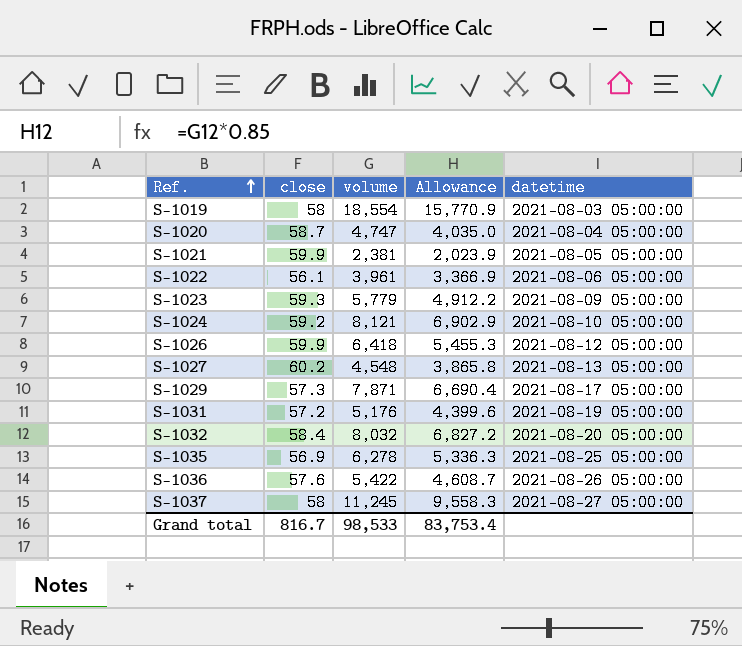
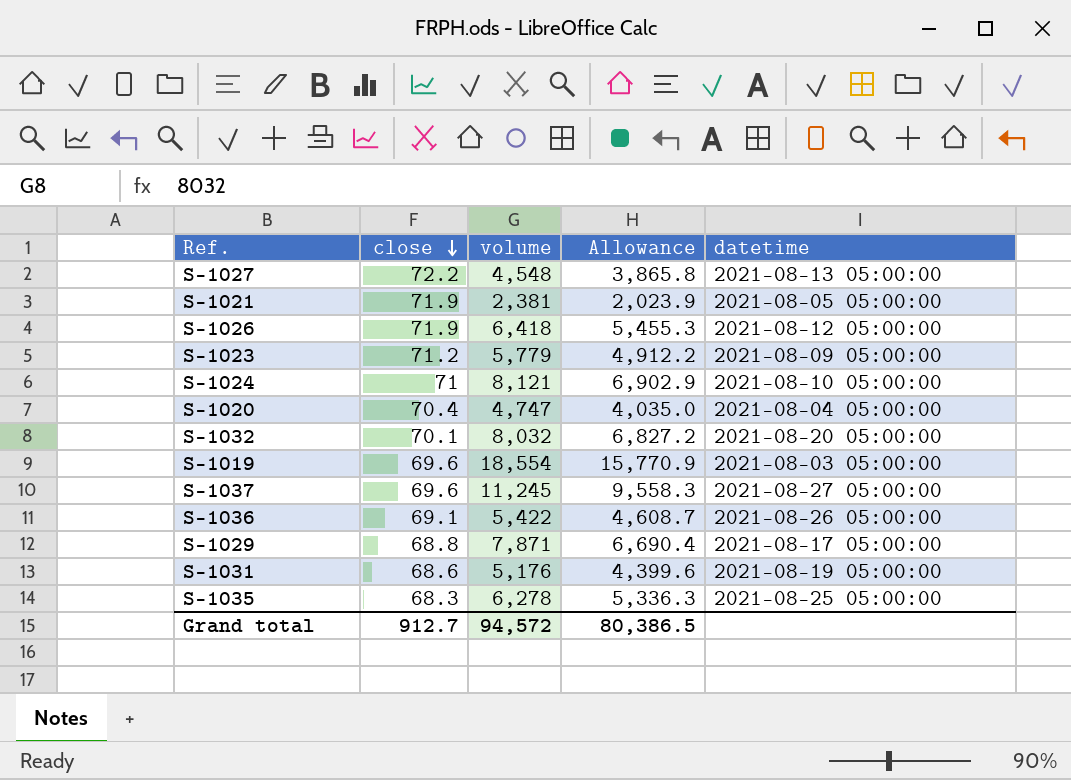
row order: Ref. ascending -> close descending
row S-1022: 56.1 | 3,961 | 3,366.9 | 2021-08-06 05:00:00 -> none
S-1027 | close: 60.2 -> 72.2
S-1021 | close: 59.9 -> 71.9
S-1026 | close: 59.9 -> 71.9
S-1023 | close: 59.3 -> 71.2
S-1024 | close: 59.2 -> 71
S-1020 | close: 58.7 -> 70.4
S-1032 | close: 58.4 -> 70.1
S-1019 | close: 58 -> 69.6
S-1037 | close: 58 -> 69.6
S-1036 | close: 57.6 -> 69.1
S-1029 | close: 57.3 -> 68.8
S-1031 | close: 57.2 -> 68.6
S-1035 | close: 56.9 -> 68.3
Grand total | close: 816.7 -> 912.7
Grand total | volume: 98,533 -> 94,572
Grand total | Allowance: 83,753.4 -> 80,386.5

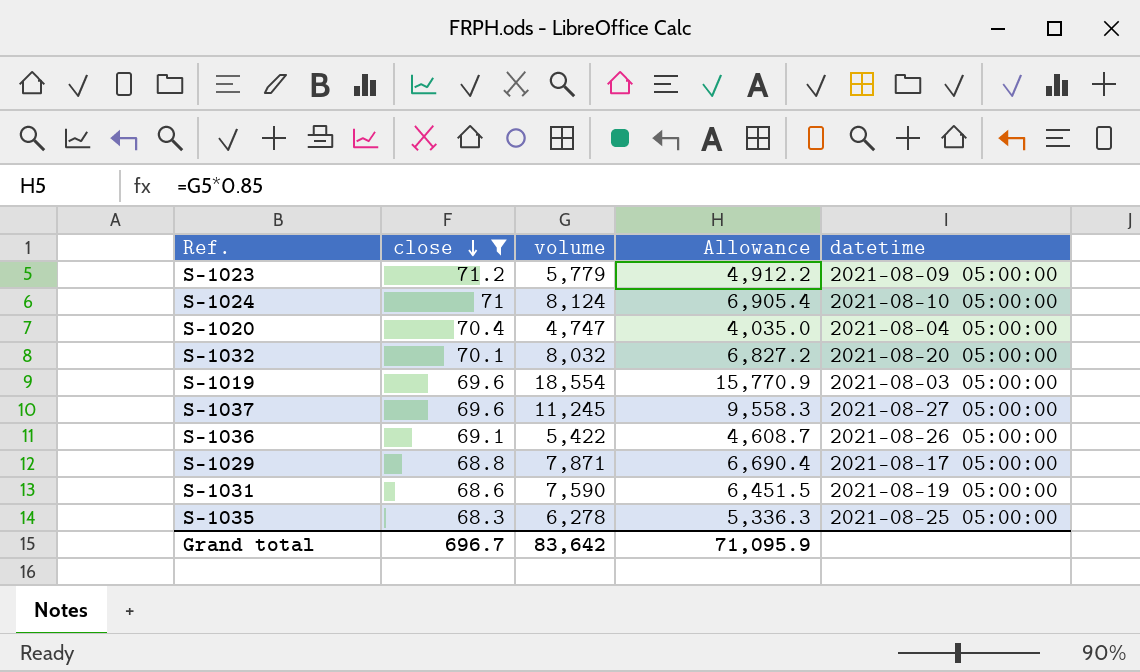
filter: none -> close <= 71.2
S-1024 | volume: 8,121 -> 8,124
S-1024 | Allowance: 6,902.9 -> 6,905.4
S-1031 | volume: 5,176 -> 7,590
S-1031 | Allowance: 4,399.6 -> 6,451.5
Grand total | close: 912.7 -> 696.7
Grand total | volume: 94,572 -> 83,642
Grand total | Allowance: 80,386.5 -> 71,095.9

